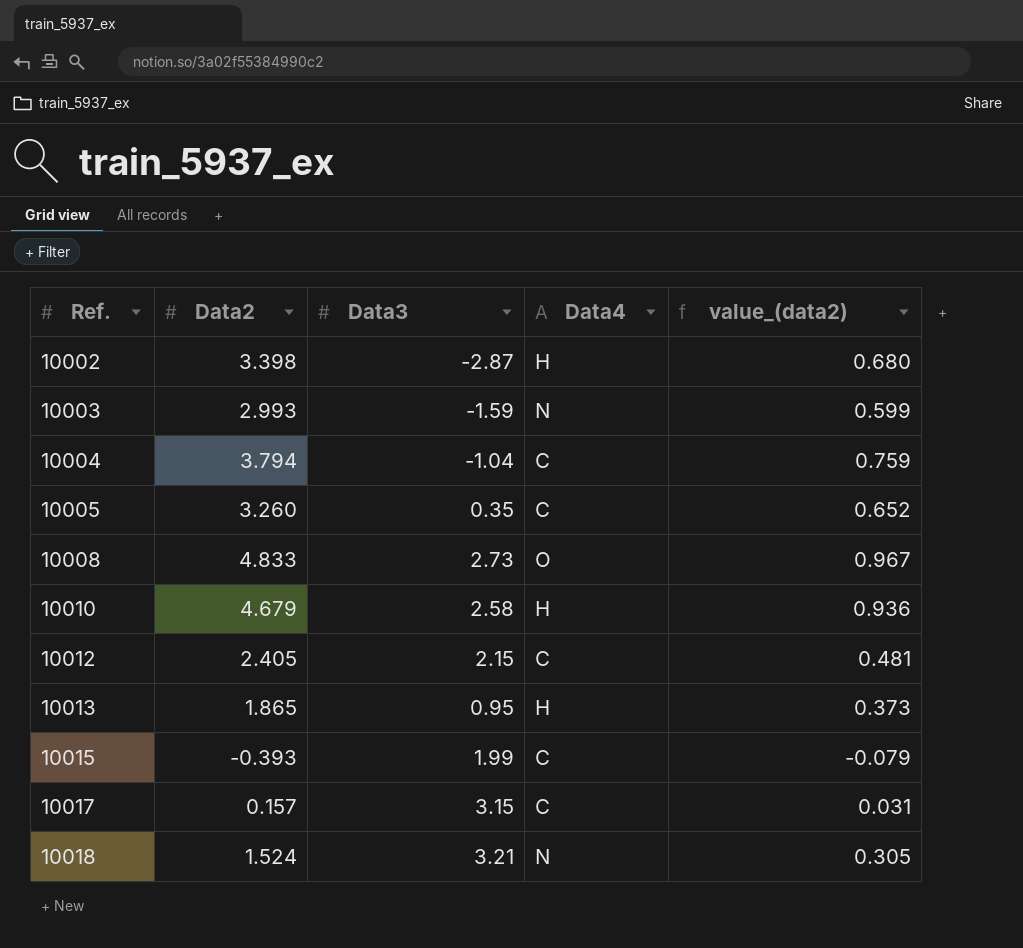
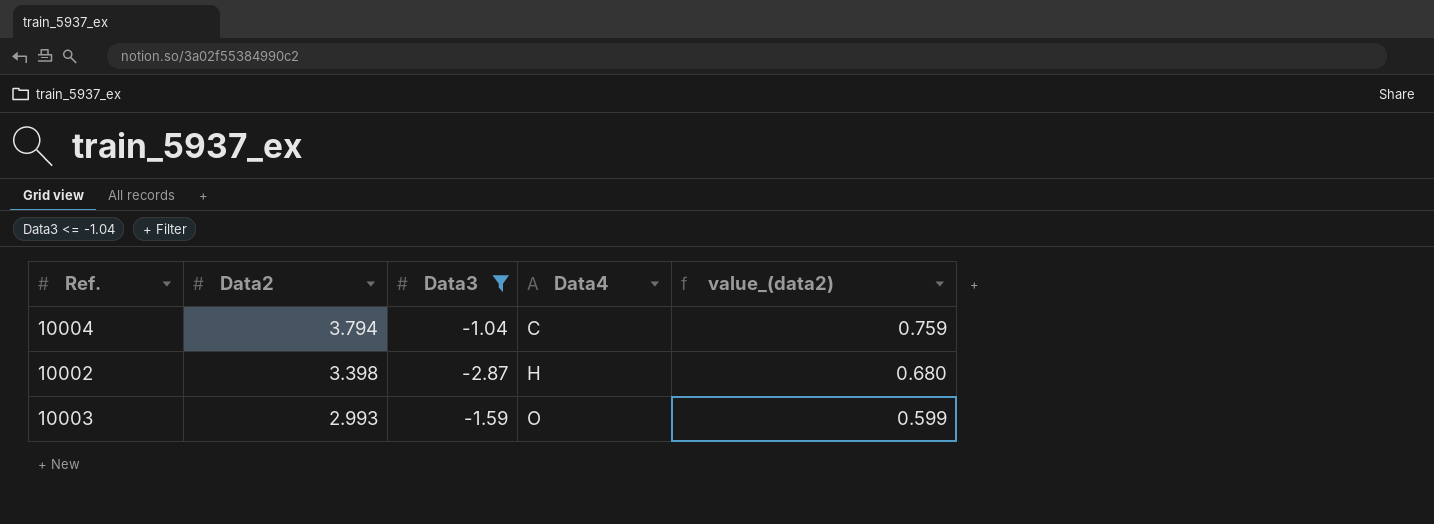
filter: none -> Data3 <= -1.04
row order: Ref. ascending -> Data2 descending
10003 | Data4: N -> O

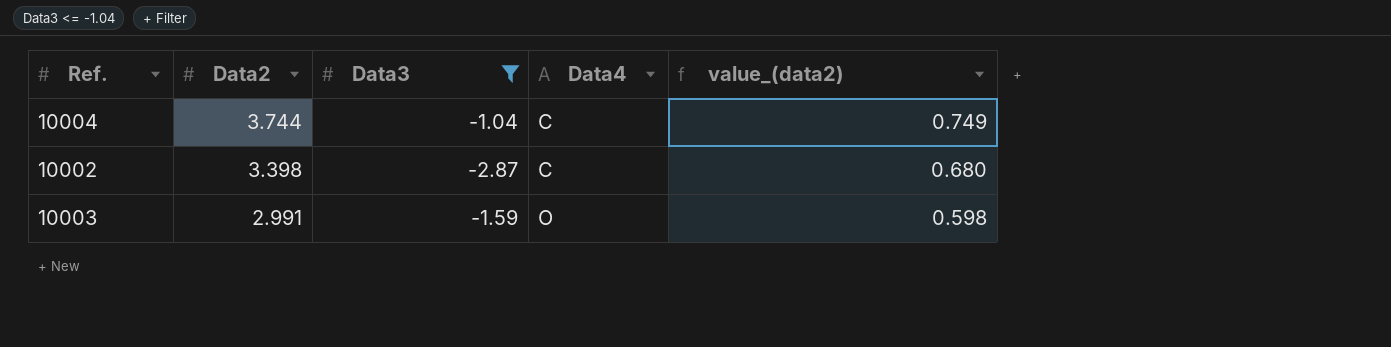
10004 | Data2: 3.794 -> 3.744
10004 | value_(data2): 0.759 -> 0.749
10002 | Data4: H -> C
10003 | Data2: 2.993 -> 2.991
10003 | value_(data2): 0.599 -> 0.598

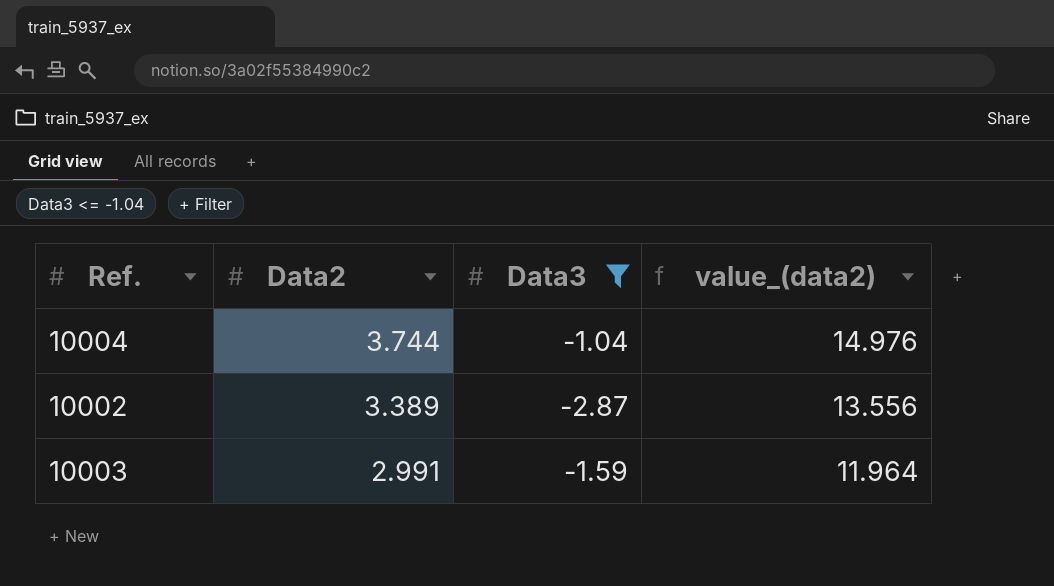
column Data4 | position: 4 -> none
column value_(data2) | formula: [Data2] * 0.2 -> [Data2] * 4
10002 | Data2: 3.398 -> 3.389

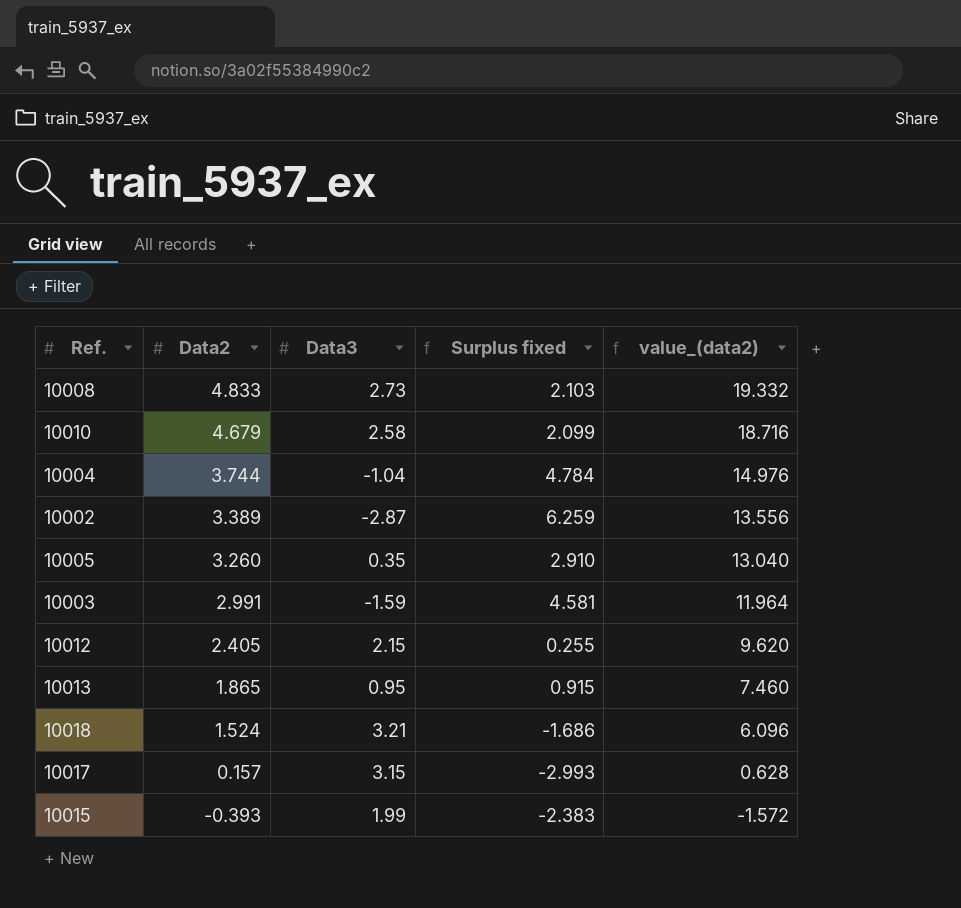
filter: Data3 <= -1.04 -> none
column Surplus fixed | formula: none -> [Data2] - [Data3]

